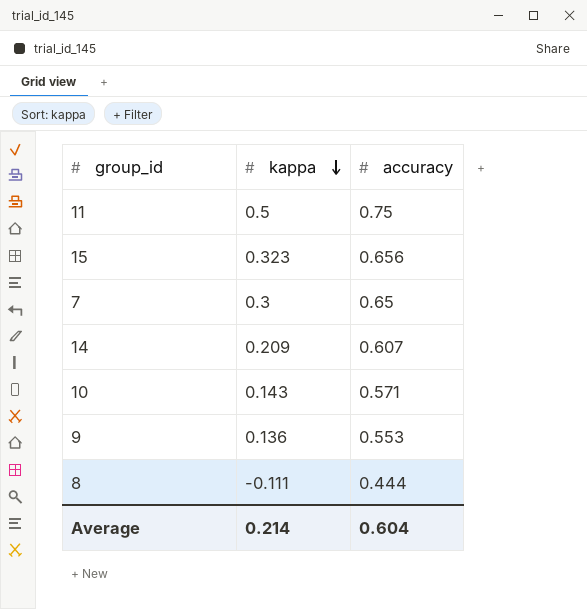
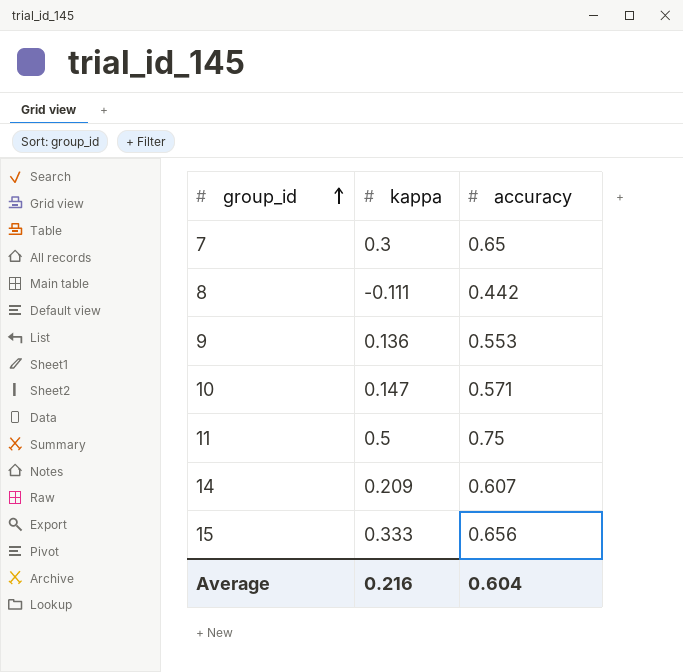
row order: kappa descending -> group_id ascending
8 | accuracy: 0.444 -> 0.442
10 | kappa: 0.143 -> 0.147
15 | kappa: 0.323 -> 0.333
Average | kappa: 0.214 -> 0.216

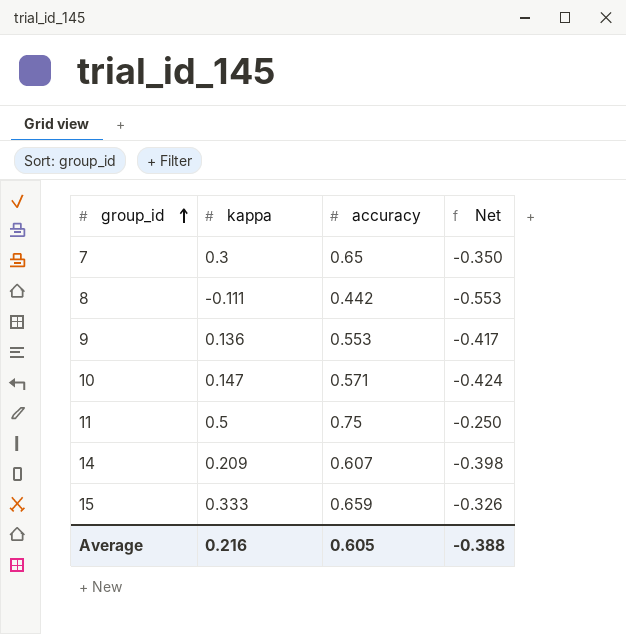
column Net | formula: none -> [kappa] - [accuracy]
15 | accuracy: 0.656 -> 0.659
Average | accuracy: 0.604 -> 0.605

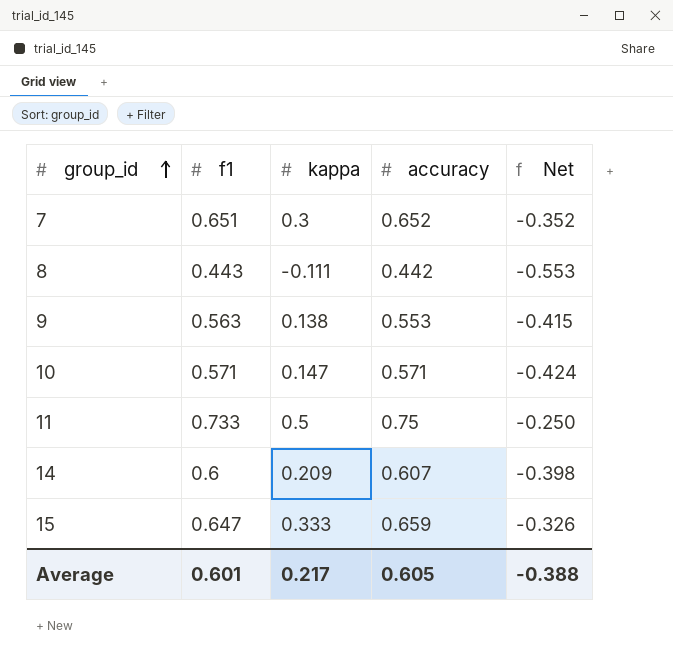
column f1 | position: none -> 2
7 | accuracy: 0.65 -> 0.652
7 | Net: -0.350 -> -0.352
9 | kappa: 0.136 -> 0.138
9 | Net: -0.417 -> -0.415
Average | kappa: 0.216 -> 0.217

